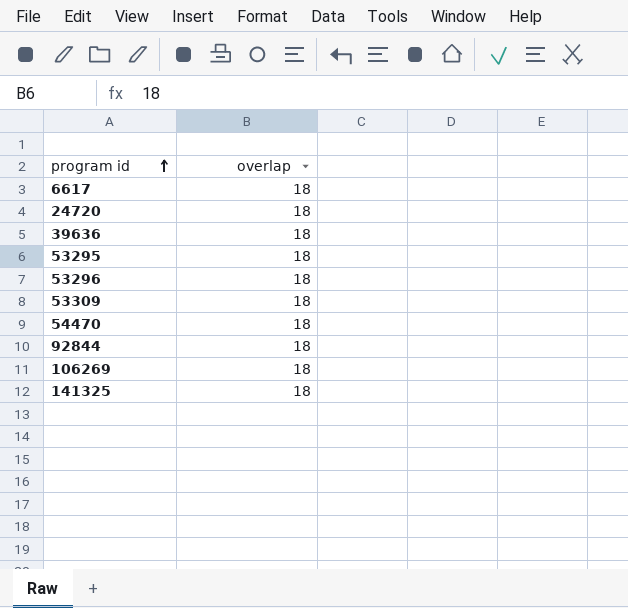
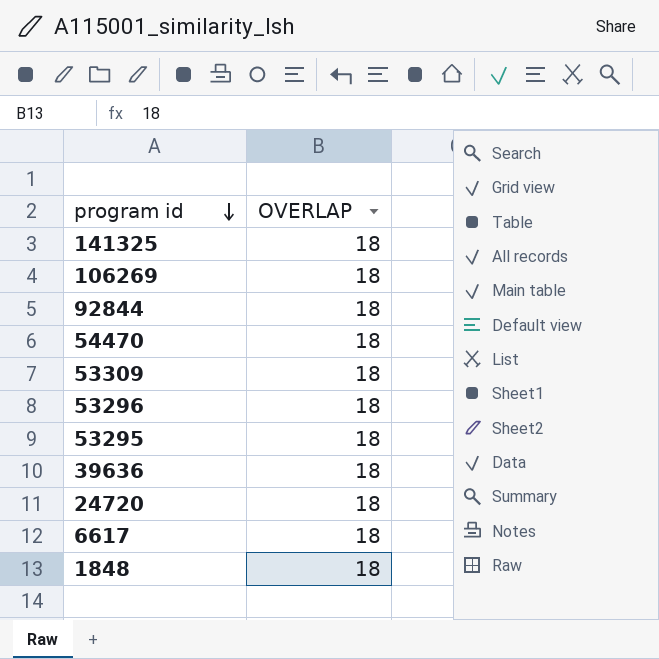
row order: program id ascending -> program id descending
column name: overlap -> OVERLAP
row 1848: none -> 18

